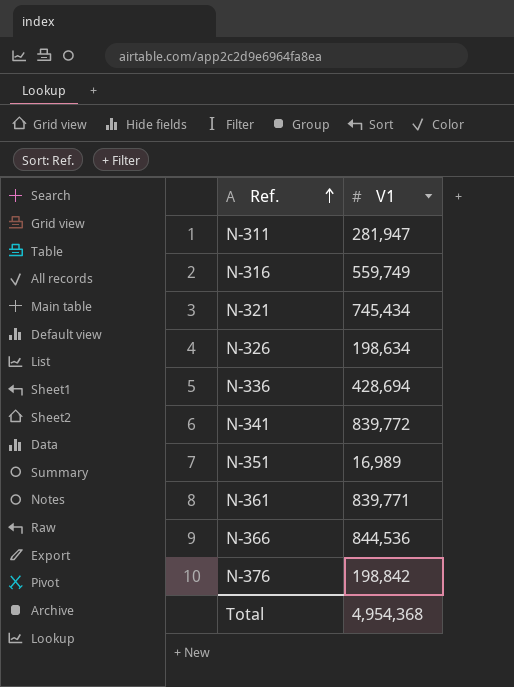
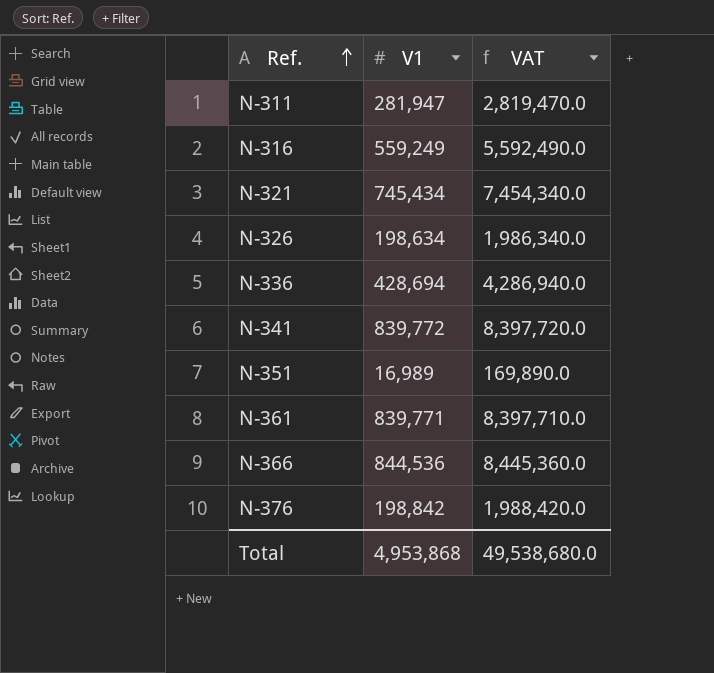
column VAT | formula: none -> [V1] * 10
N-316 | V1: 559,749 -> 559,249
Total | V1: 4,954,368 -> 4,953,868

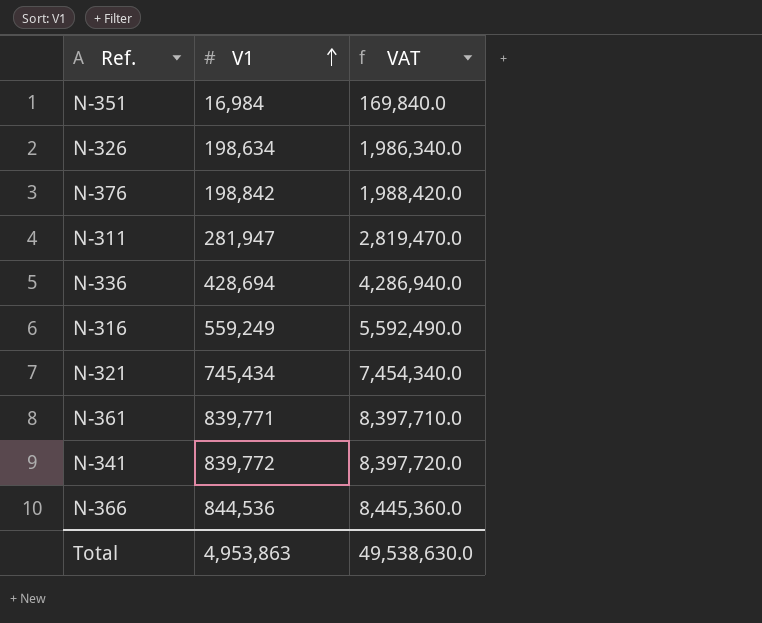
row order: Ref. ascending -> V1 ascending
N-351 | V1: 16,989 -> 16,984
N-351 | VAT: 169,890.0 -> 169,840.0
Total | V1: 4,953,868 -> 4,953,863
Total | VAT: 49,538,680.0 -> 49,538,630.0

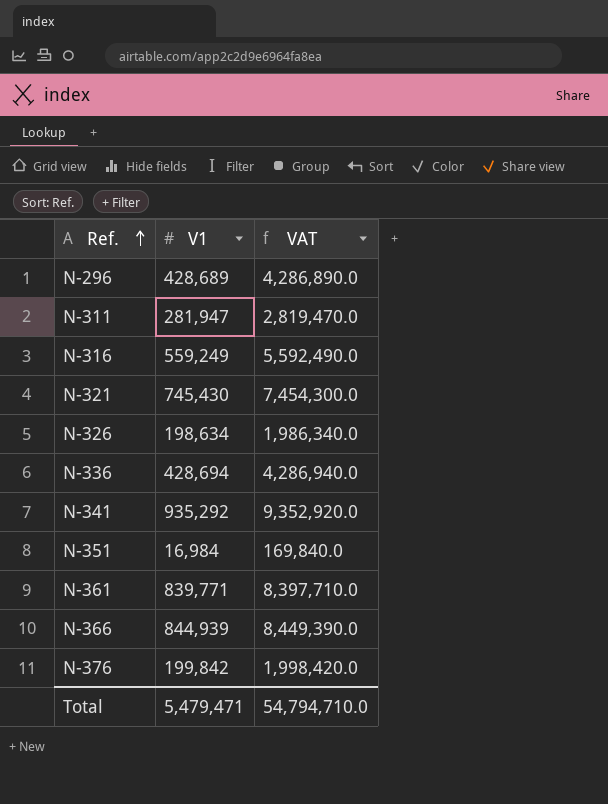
row order: V1 ascending -> Ref. ascending
row N-296: none -> 428,689 | 4,286,890.0
N-321 | V1: 745,434 -> 745,430
N-321 | VAT: 7,454,340.0 -> 7,454,300.0
N-341 | V1: 839,772 -> 935,292
N-341 | VAT: 8,397,720.0 -> 9,352,920.0
N-366 | V1: 844,536 -> 844,939
N-366 | VAT: 8,445,360.0 -> 8,449,390.0
N-376 | V1: 198,842 -> 199,842
N-376 | VAT: 1,988,420.0 -> 1,998,420.0
Total | V1: 4,953,863 -> 5,479,471
Total | VAT: 49,538,630.0 -> 54,794,710.0

